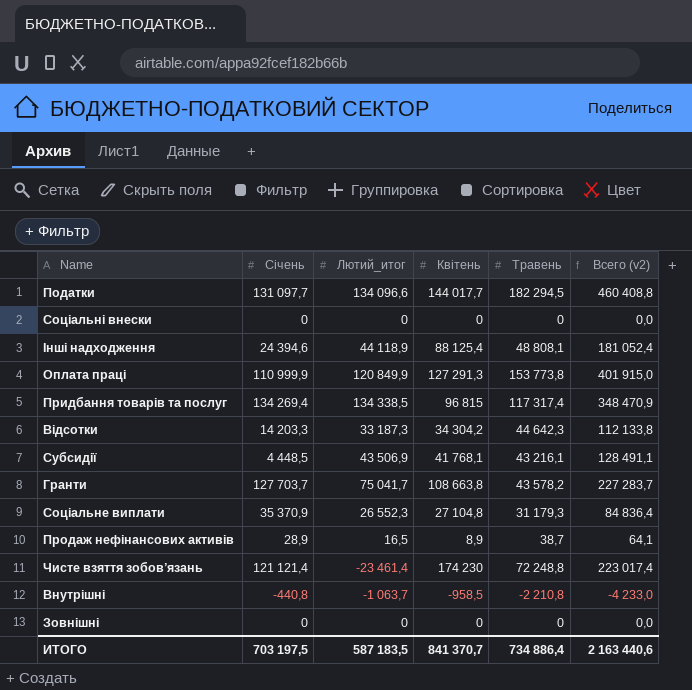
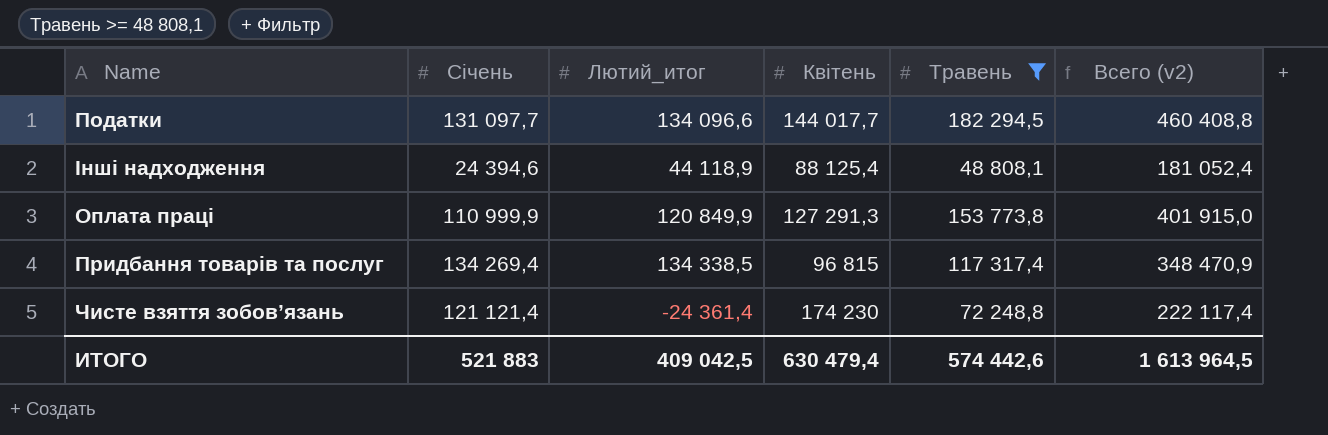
filter: none -> Травень >= 48 808,1
Чисте взяття зобов’язань | Лютий_итог: -23 461,4 -> -24 361,4
Чисте взяття зобов’язань | Всего (v2): 223 017,4 -> 222 117,4
ИТОГО | Січень: 703 197,5 -> 521 883
ИТОГО | Лютий_итог: 587 183,5 -> 409 042,5
ИТОГО | Квітень: 841 370,7 -> 630 479,4
ИТОГО | Травень: 734 886,4 -> 574 442,6
ИТОГО | Всего (v2): 2 163 440,6 -> 1 613 964,5

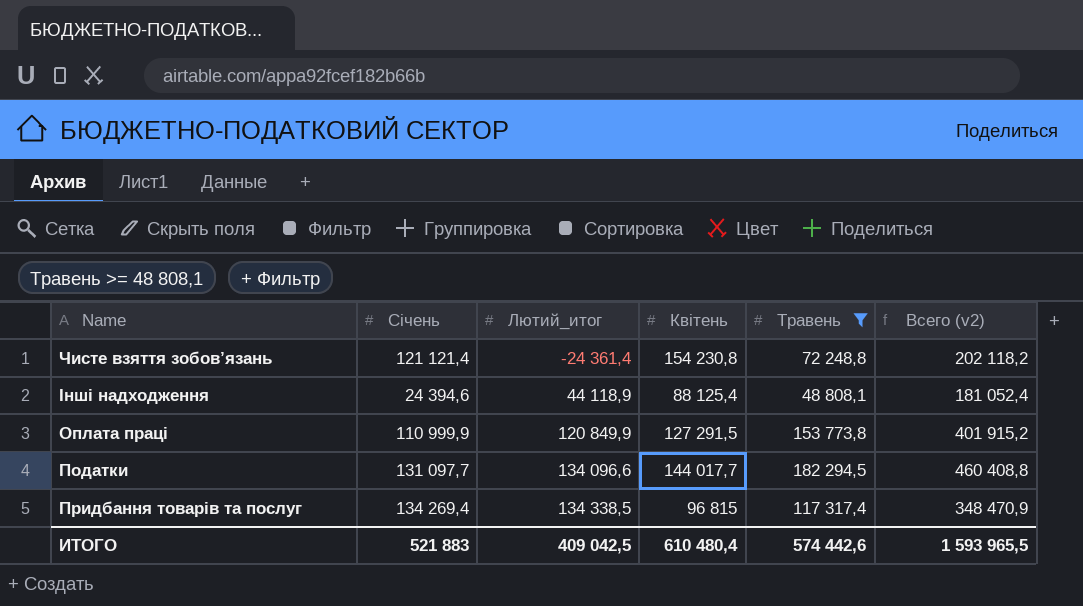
row order: none -> Лютий_итог ascending
Чисте взяття зобов’язань | Квітень: 174 230 -> 154 230,8
Чисте взяття зобов’язань | Всего (v2): 222 117,4 -> 202 118,2
Оплата праці | Квітень: 127 291,3 -> 127 291,5
Оплата праці | Всего (v2): 401 915,0 -> 401 915,2
ИТОГО | Квітень: 630 479,4 -> 610 480,4
ИТОГО | Всего (v2): 1 613 964,5 -> 1 593 965,5

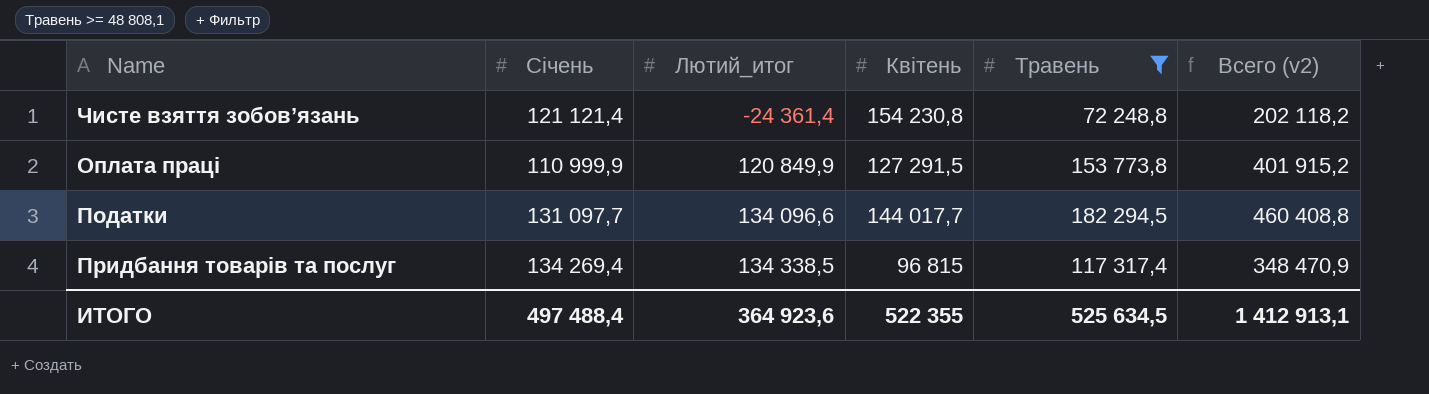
row Інші надходження: 24 394,6 | 44 118,9 | 88 125,4 | 48 808,1 | 181 052,4 -> none
ИТОГО | Січень: 521 883 -> 497 488,4
ИТОГО | Лютий_итог: 409 042,5 -> 364 923,6
ИТОГО | Квітень: 610 480,4 -> 522 355
ИТОГО | Травень: 574 442,6 -> 525 634,5
ИТОГО | Всего (v2): 1 593 965,5 -> 1 412 913,1

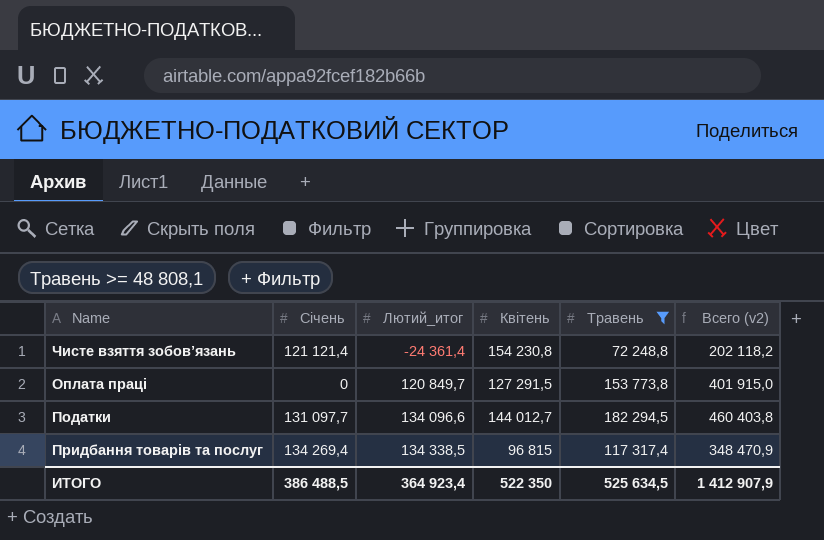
Оплата праці | Січень: 110 999,9 -> 0
Оплата праці | Лютий_итог: 120 849,9 -> 120 849,7
Оплата праці | Всего (v2): 401 915,2 -> 401 915,0
Податки | Квітень: 144 017,7 -> 144 012,7
Податки | Всего (v2): 460 408,8 -> 460 403,8
ИТОГО | Січень: 497 488,4 -> 386 488,5
ИТОГО | Лютий_итог: 364 923,6 -> 364 923,4
ИТОГО | Квітень: 522 355 -> 522 350
ИТОГО | Всего (v2): 1 412 913,1 -> 1 412 907,9

